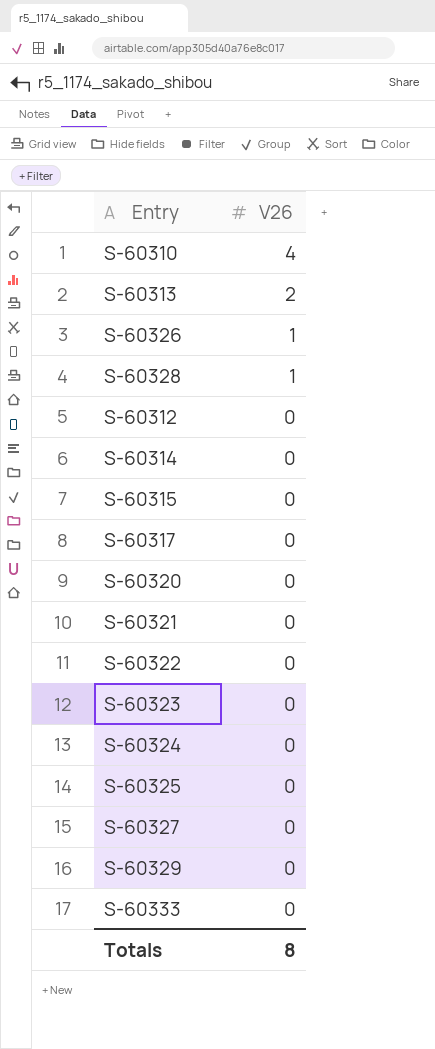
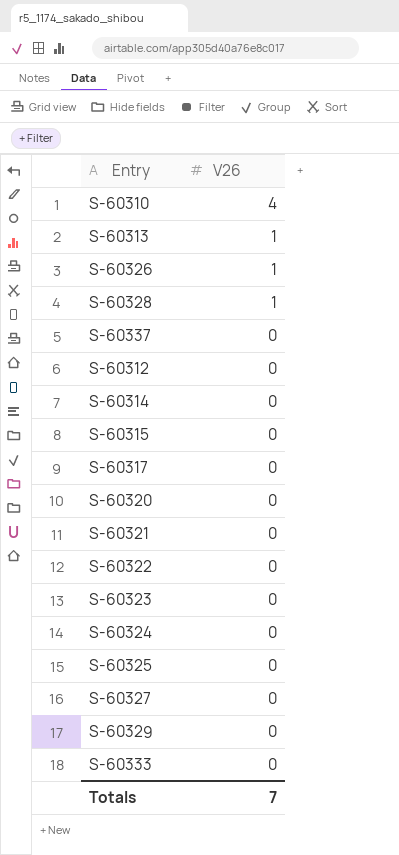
S-60313 | V26: 2 -> 1
row S-60337: none -> 0
Totals | V26: 8 -> 7

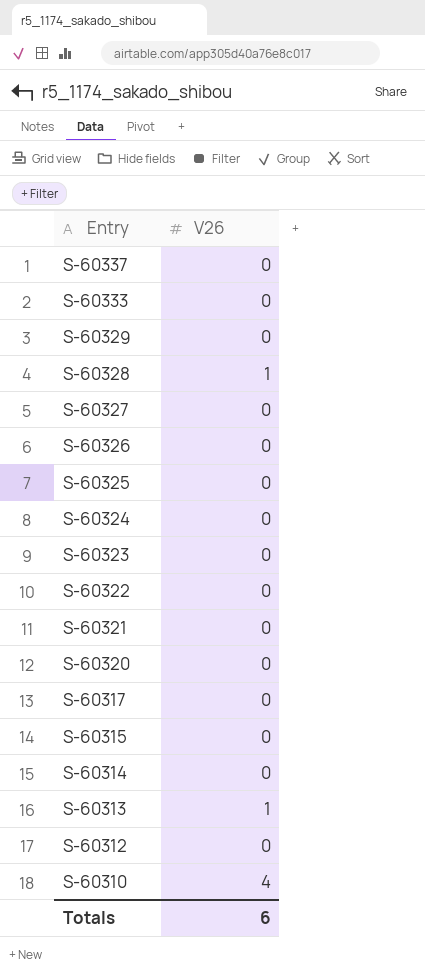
row order: V26 descending -> Entry descending
S-60326 | V26: 1 -> 0
Totals | V26: 7 -> 6

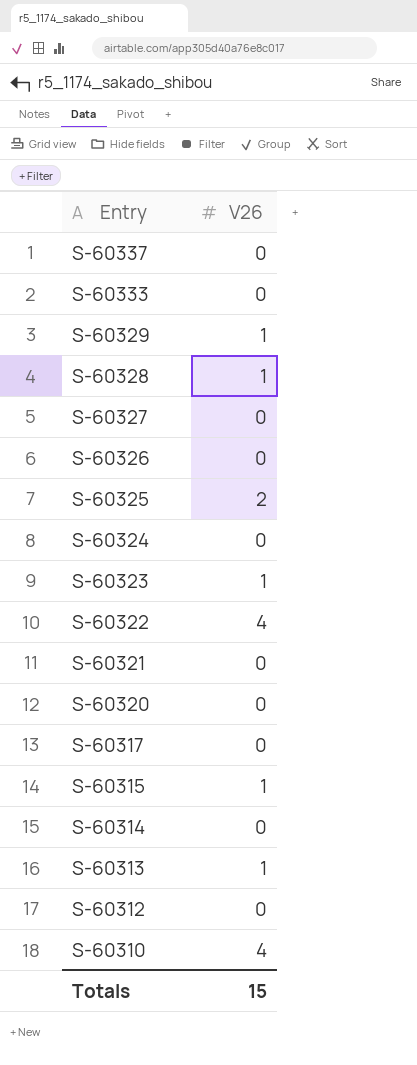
S-60329 | V26: 0 -> 1
S-60325 | V26: 0 -> 2
S-60323 | V26: 0 -> 1
S-60322 | V26: 0 -> 4
S-60315 | V26: 0 -> 1
Totals | V26: 6 -> 15

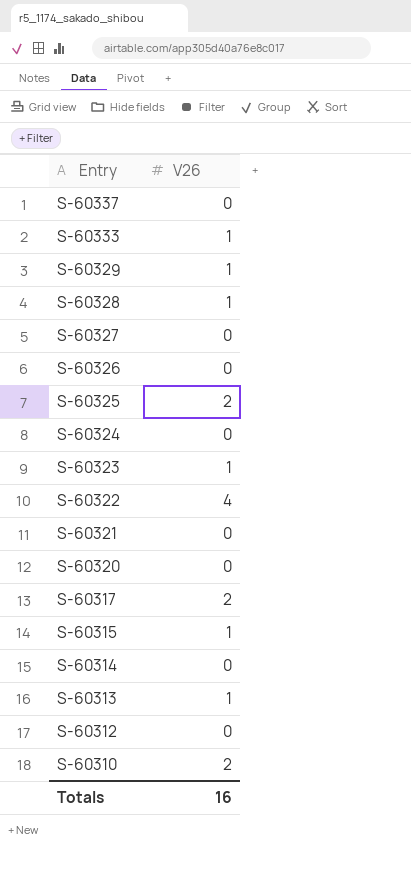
S-60333 | V26: 0 -> 1
S-60317 | V26: 0 -> 2
S-60310 | V26: 4 -> 2
Totals | V26: 15 -> 16

